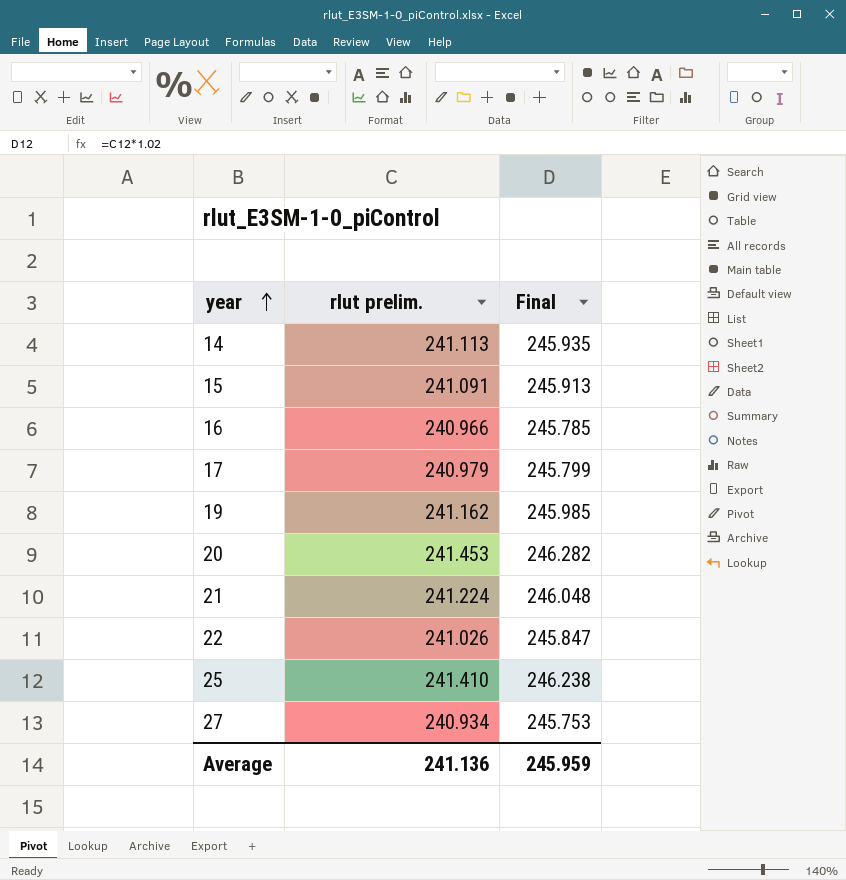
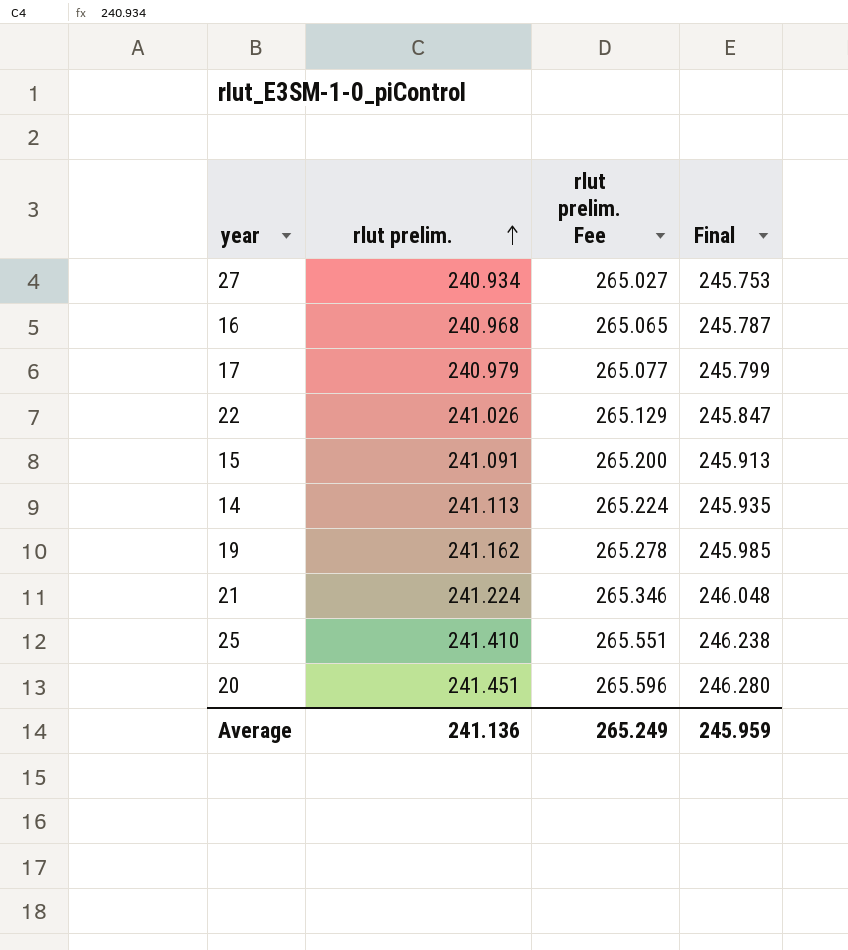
row order: year ascending -> rlut prelim. ascending
column rlut prelim. Fee | formula: none -> [rlut prelim.] * 1.1
16 | rlut prelim.: 240.966 -> 240.968
16 | Final: 245.785 -> 245.787
20 | rlut prelim.: 241.453 -> 241.451
20 | Final: 246.282 -> 246.280

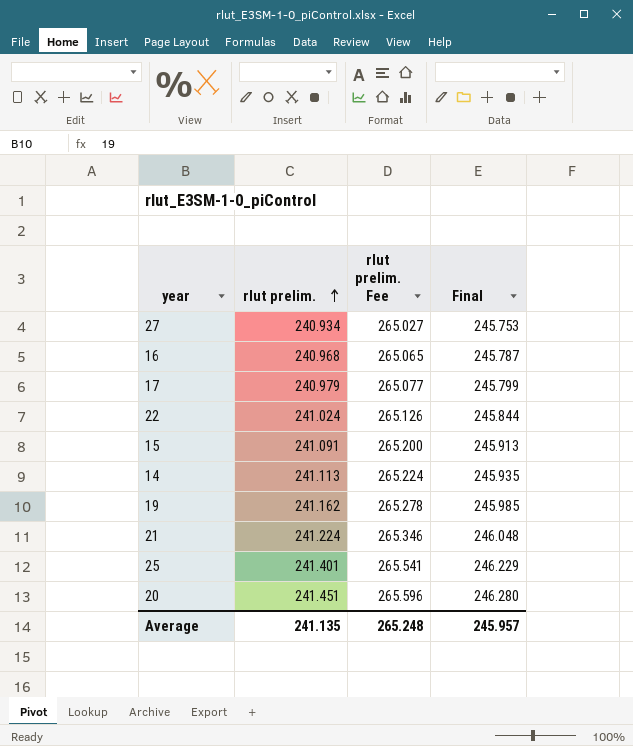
22 | rlut prelim.: 241.026 -> 241.024
22 | rlut prelim. Fee: 265.129 -> 265.126
22 | Final: 245.847 -> 245.844
25 | rlut prelim.: 241.410 -> 241.401
25 | rlut prelim. Fee: 265.551 -> 265.541
25 | Final: 246.238 -> 246.229
Average | rlut prelim.: 241.136 -> 241.135
Average | rlut prelim. Fee: 265.249 -> 265.248
Average | Final: 245.959 -> 245.957

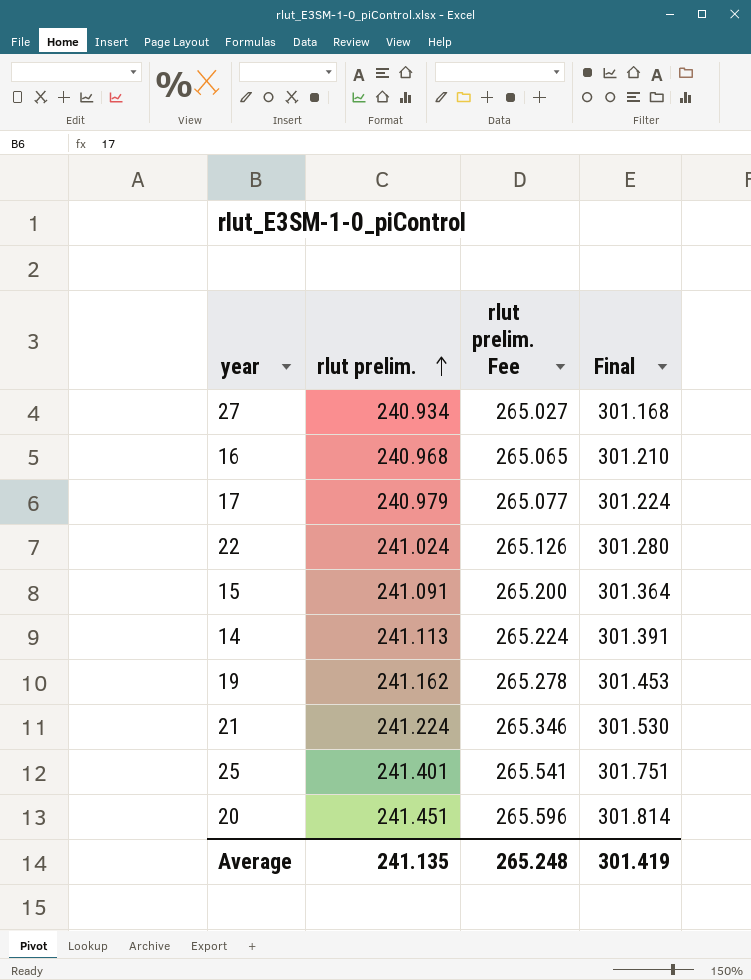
column Final | formula: [rlut prelim.] * 1.02 -> [rlut prelim.] * 1.25
Average | Final: 245.957 -> 301.419

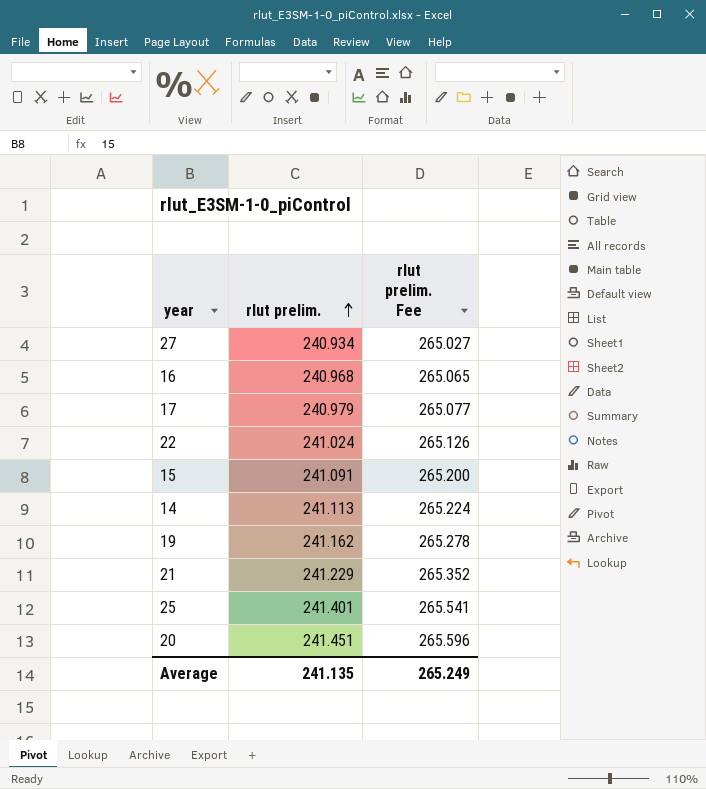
column Final | formula: [rlut prelim.] * 1.25 -> none
21 | rlut prelim.: 241.224 -> 241.229
21 | rlut prelim. Fee: 265.346 -> 265.352
Average | rlut prelim. Fee: 265.248 -> 265.249

